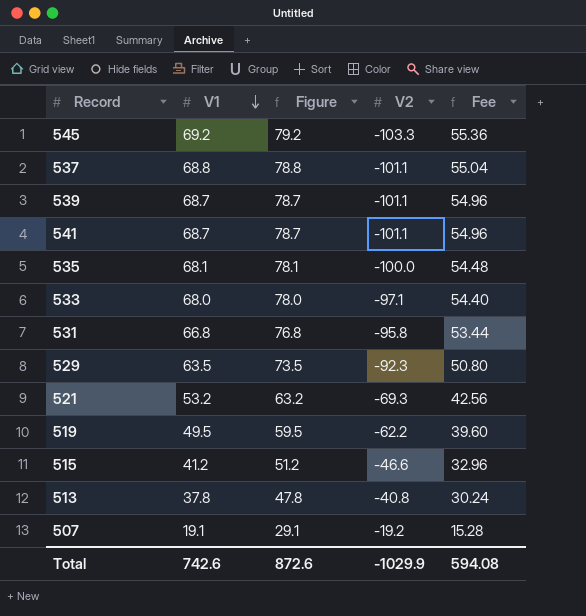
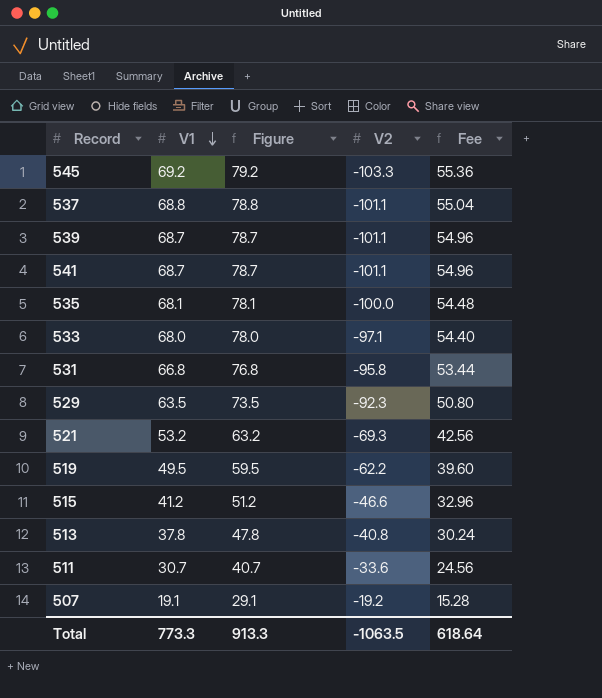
row 511: none -> 30.7 | 40.7 | -33.6 | 24.56
Total | V1: 742.6 -> 773.3
Total | Figure: 872.6 -> 913.3
Total | V2: -1029.9 -> -1063.5
Total | Fee: 594.08 -> 618.64

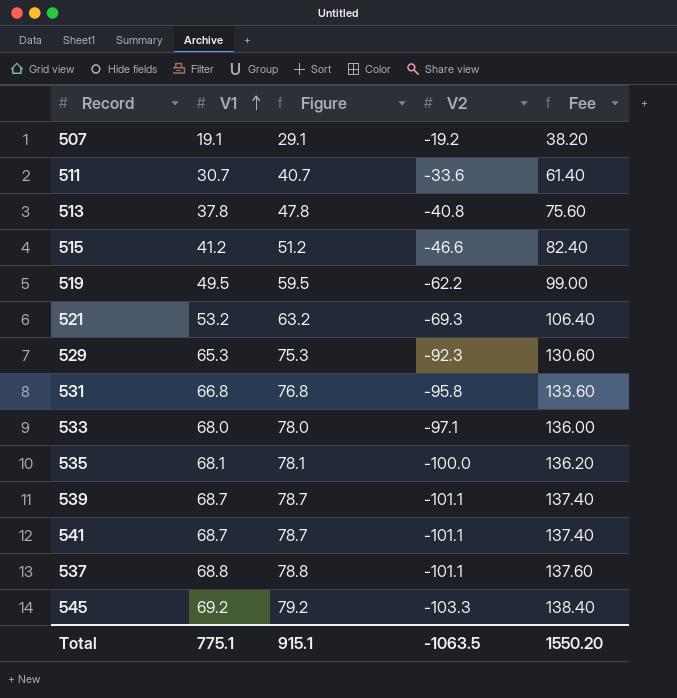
row order: V1 descending -> V1 ascending
column Fee | formula: [V1] * 0.8 -> [V1] * 2
529 | V1: 63.5 -> 65.3
529 | Figure: 73.5 -> 75.3
Total | V1: 773.3 -> 775.1
Total | Figure: 913.3 -> 915.1
Total | Fee: 618.64 -> 1550.20

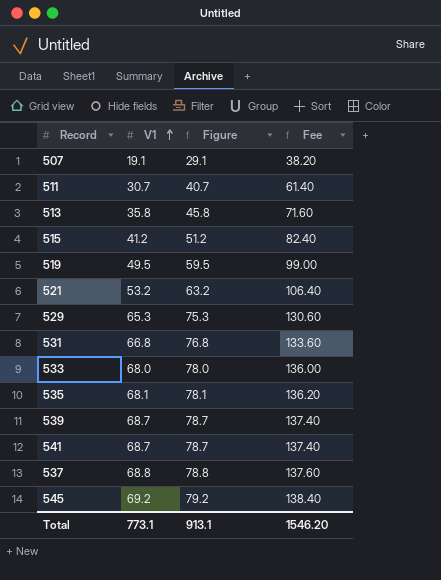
column V2 | position: 4 -> none
513 | V1: 37.8 -> 35.8
513 | Figure: 47.8 -> 45.8
513 | Fee: 75.60 -> 71.60
Total | V1: 775.1 -> 773.1
Total | Figure: 915.1 -> 913.1
Total | Fee: 1550.20 -> 1546.20

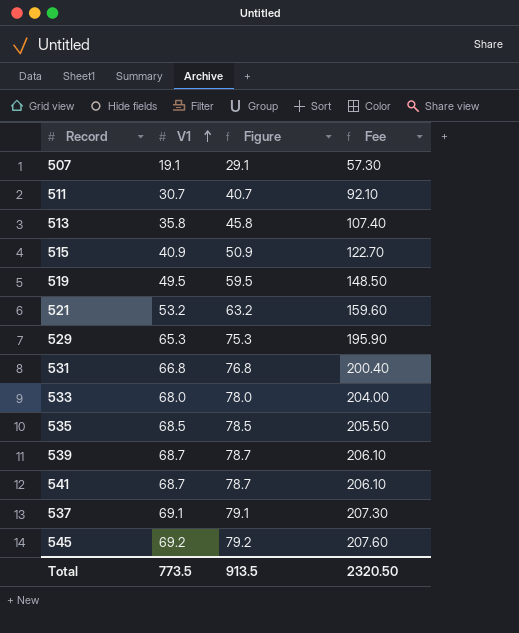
column Fee | formula: [V1] * 2 -> [V1] * 3
515 | V1: 41.2 -> 40.9
515 | Figure: 51.2 -> 50.9
535 | V1: 68.1 -> 68.5
535 | Figure: 78.1 -> 78.5
537 | V1: 68.8 -> 69.1
537 | Figure: 78.8 -> 79.1
Total | V1: 773.1 -> 773.5
Total | Figure: 913.1 -> 913.5
Total | Fee: 1546.20 -> 2320.50

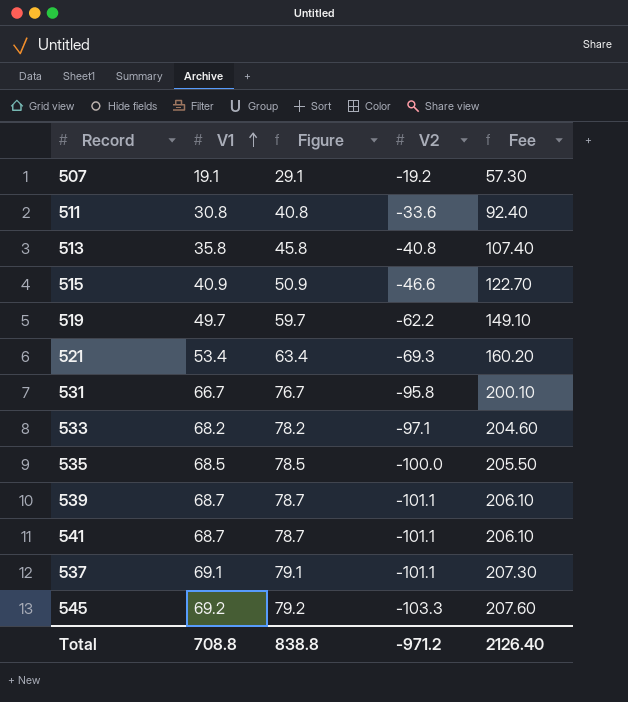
column V2 | position: none -> 4
row 529: 65.3 | 75.3 | 195.90 -> none
511 | V1: 30.7 -> 30.8
511 | Figure: 40.7 -> 40.8
511 | Fee: 92.10 -> 92.40
519 | V1: 49.5 -> 49.7
519 | Figure: 59.5 -> 59.7
519 | Fee: 148.50 -> 149.10
521 | V1: 53.2 -> 53.4
521 | Figure: 63.2 -> 63.4
521 | Fee: 159.60 -> 160.20
531 | V1: 66.8 -> 66.7
531 | Figure: 76.8 -> 76.7
531 | Fee: 200.40 -> 200.10
533 | V1: 68.0 -> 68.2
533 | Figure: 78.0 -> 78.2
533 | Fee: 204.00 -> 204.60
Total | V1: 773.5 -> 708.8
Total | Figure: 913.5 -> 838.8
Total | Fee: 2320.50 -> 2126.40

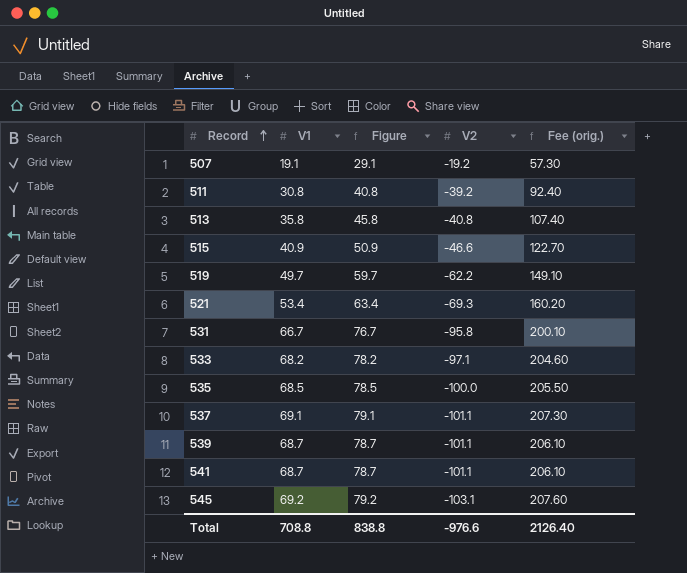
row order: V1 ascending -> Record ascending
column name: Fee -> Fee (orig.)
511 | V2: -33.6 -> -39.2
545 | V2: -103.3 -> -103.1
Total | V2: -971.2 -> -976.6

